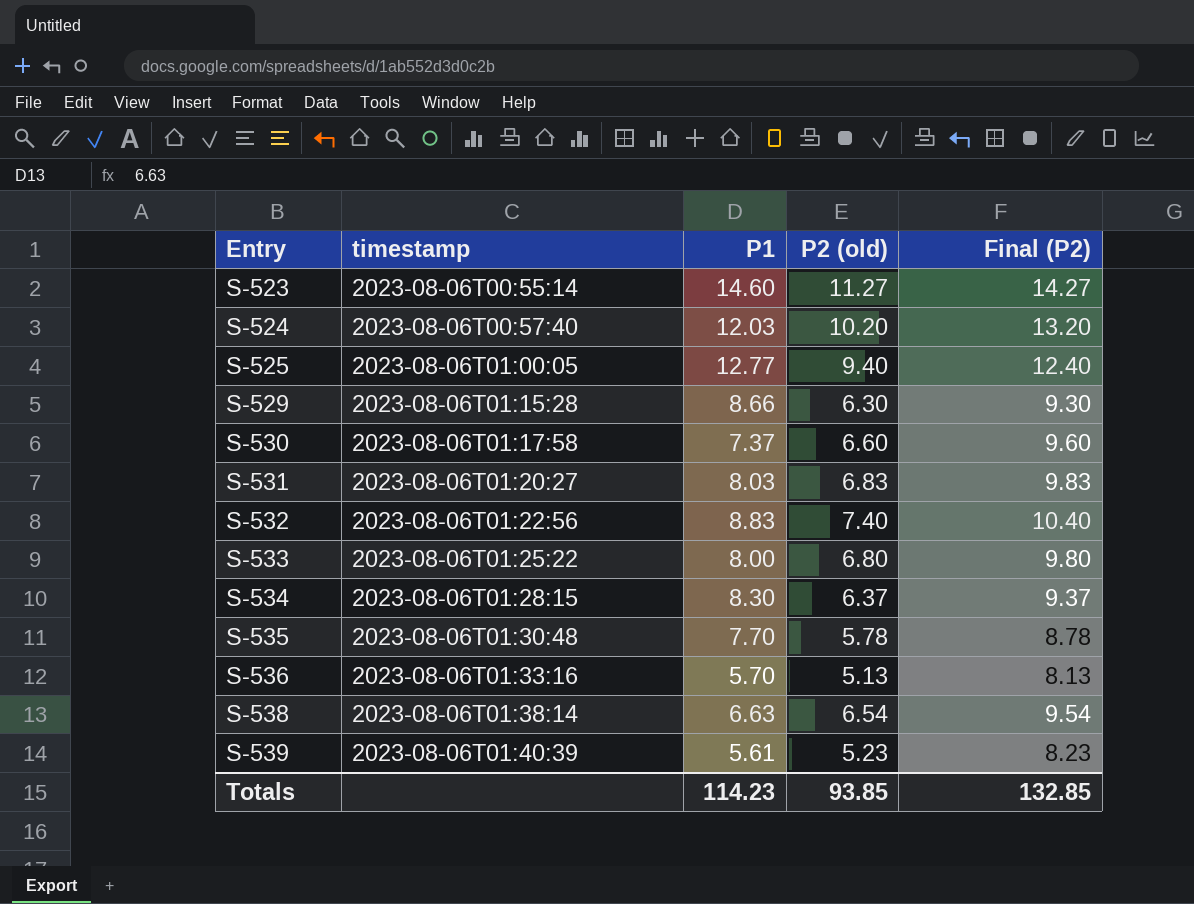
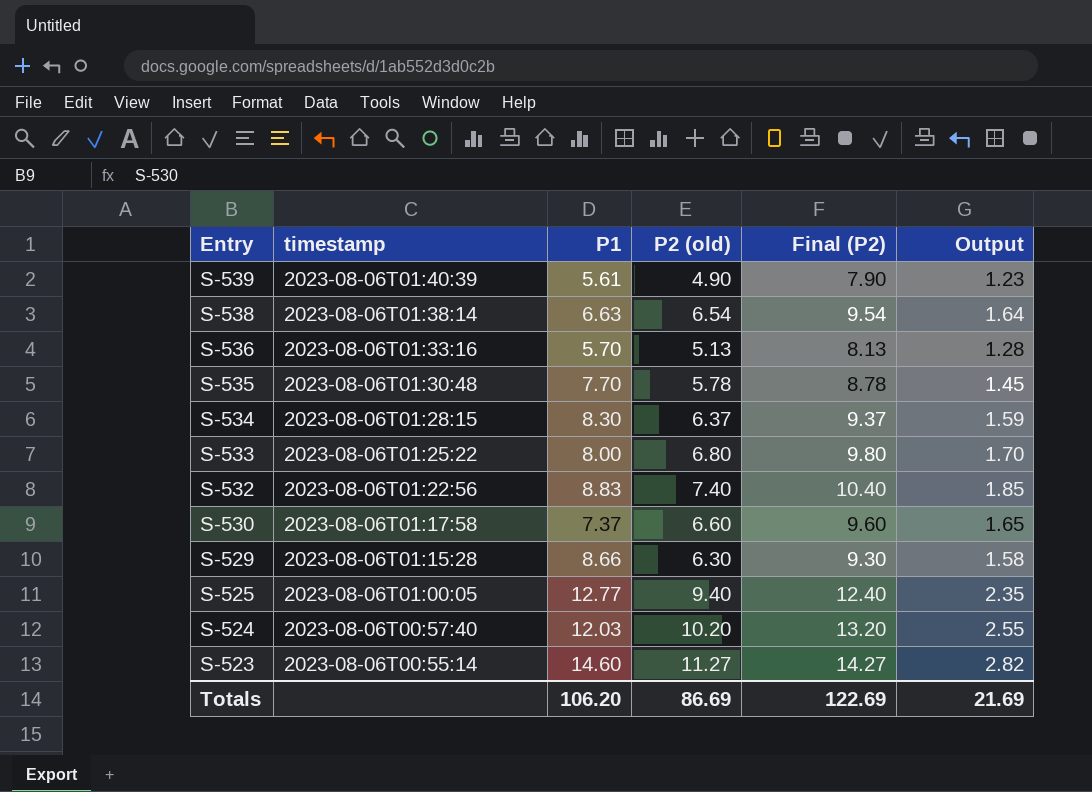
row order: Entry ascending -> Entry descending
column Output | formula: none -> [P2 (old)] * 0.25
row S-531: 2023-08-06T01:20:27 | 8.03 | 6.83 | 9.83 -> none
S-539 | P2 (old): 5.23 -> 4.90
S-539 | Final (P2): 8.23 -> 7.90
Totals | P1: 114.23 -> 106.20
Totals | P2 (old): 93.85 -> 86.69
Totals | Final (P2): 132.85 -> 122.69

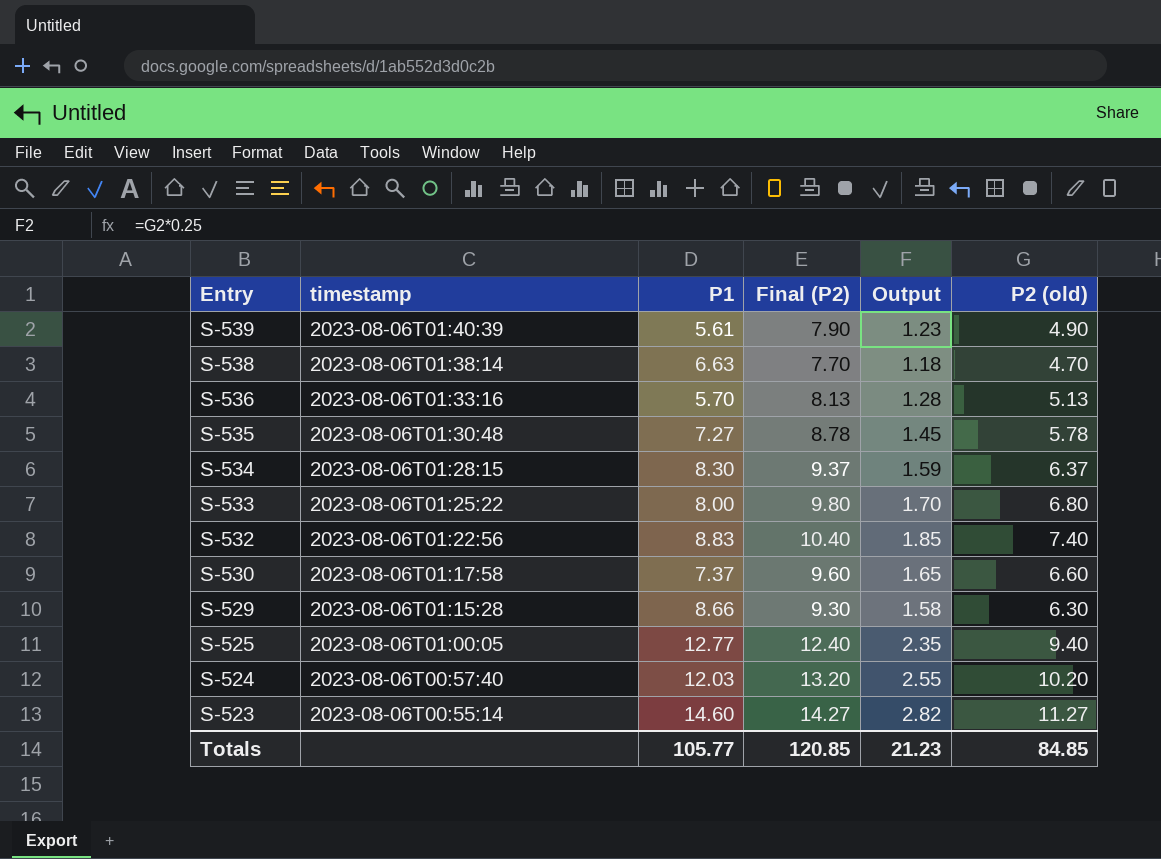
column P2 (old) | position: 4 -> 6
S-538 | Final (P2): 9.54 -> 7.70
S-538 | Output: 1.64 -> 1.18
S-538 | P2 (old): 6.54 -> 4.70
S-535 | P1: 7.70 -> 7.27
Totals | P1: 106.20 -> 105.77
Totals | Final (P2): 122.69 -> 120.85
Totals | Output: 21.69 -> 21.23
Totals | P2 (old): 86.69 -> 84.85

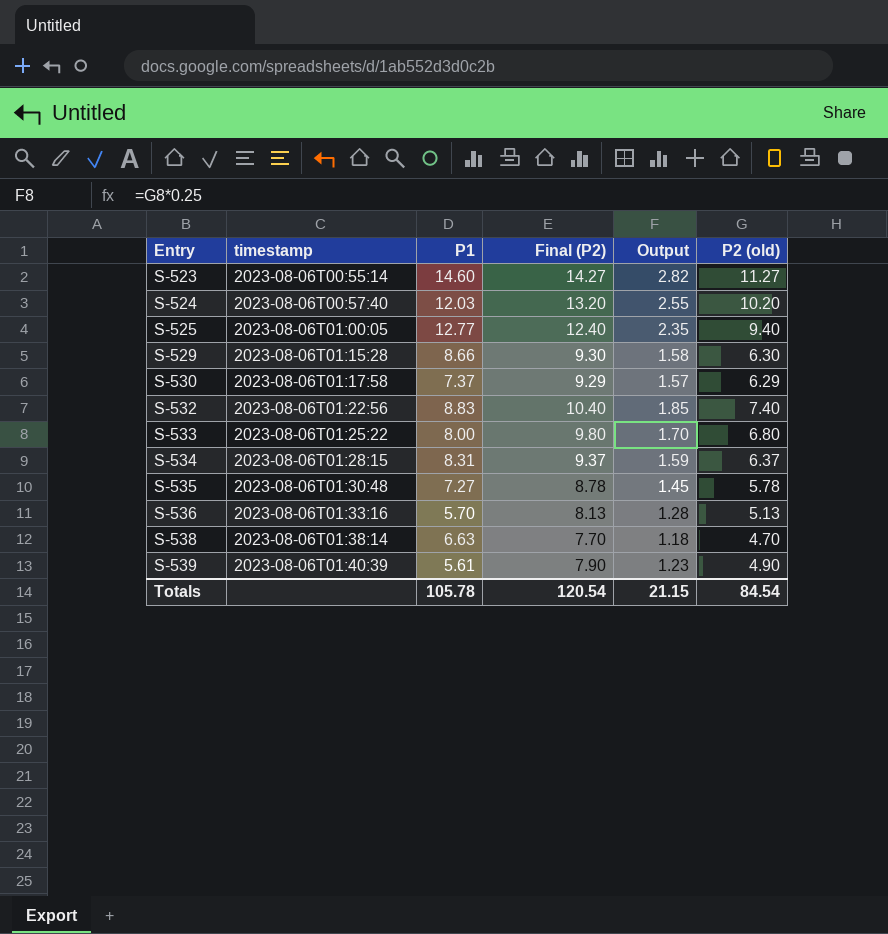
row order: Entry descending -> Entry ascending
S-530 | Final (P2): 9.60 -> 9.29
S-530 | Output: 1.65 -> 1.57
S-530 | P2 (old): 6.60 -> 6.29
S-534 | P1: 8.30 -> 8.31
Totals | P1: 105.77 -> 105.78
Totals | Final (P2): 120.85 -> 120.54
Totals | Output: 21.23 -> 21.15
Totals | P2 (old): 84.85 -> 84.54

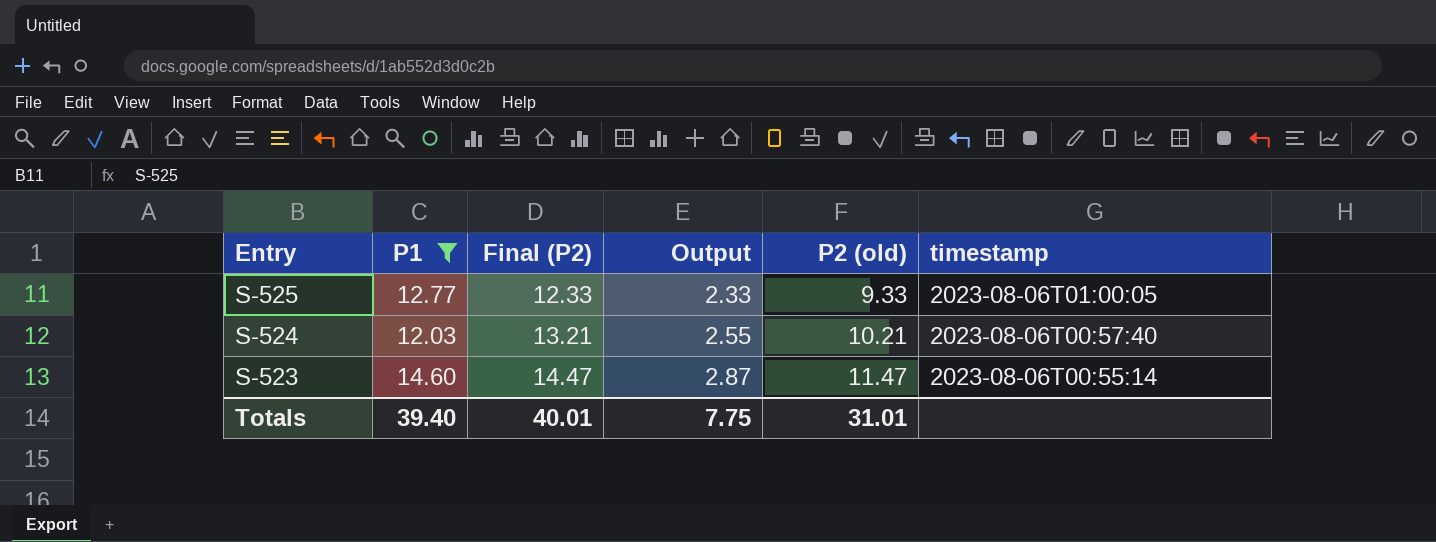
filter: none -> P1 >= 12.03
row order: Entry ascending -> Entry descending
column timestamp | position: 2 -> 6
S-525 | Final (P2): 12.40 -> 12.33
S-525 | Output: 2.35 -> 2.33
S-525 | P2 (old): 9.40 -> 9.33
S-524 | Final (P2): 13.20 -> 13.21
S-524 | P2 (old): 10.20 -> 10.21
S-523 | Final (P2): 14.27 -> 14.47
S-523 | Output: 2.82 -> 2.87
S-523 | P2 (old): 11.27 -> 11.47
Totals | P1: 105.78 -> 39.40
Totals | Final (P2): 120.54 -> 40.01
Totals | Output: 21.15 -> 7.75
Totals | P2 (old): 84.54 -> 31.01

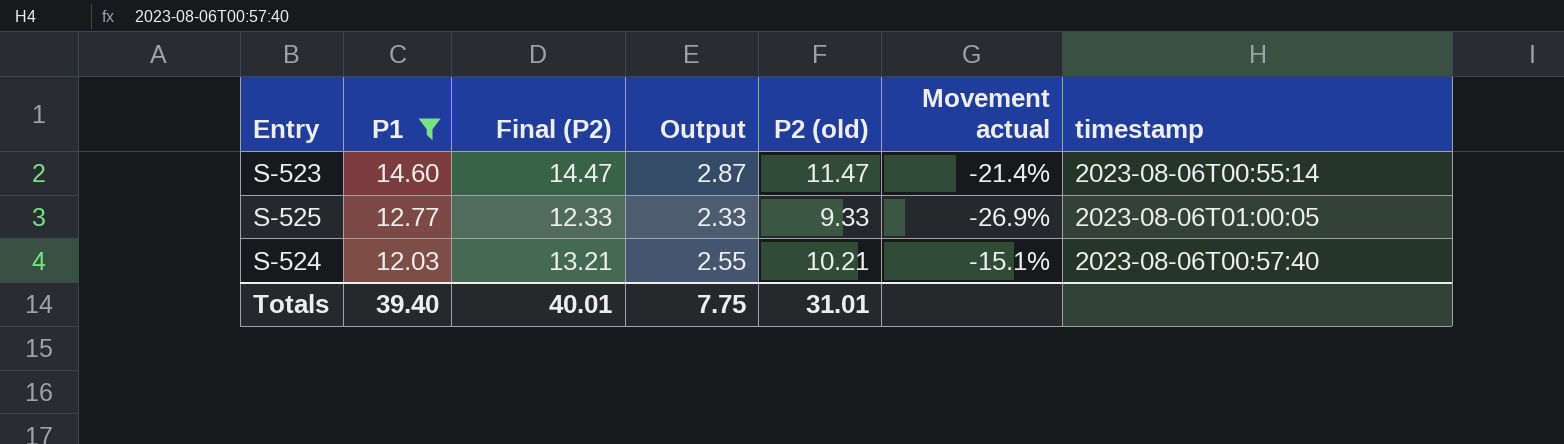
row order: Entry descending -> P1 descending
column Movement actual | formula: none -> ([P2 (old)] - [P1]) / [P1]

